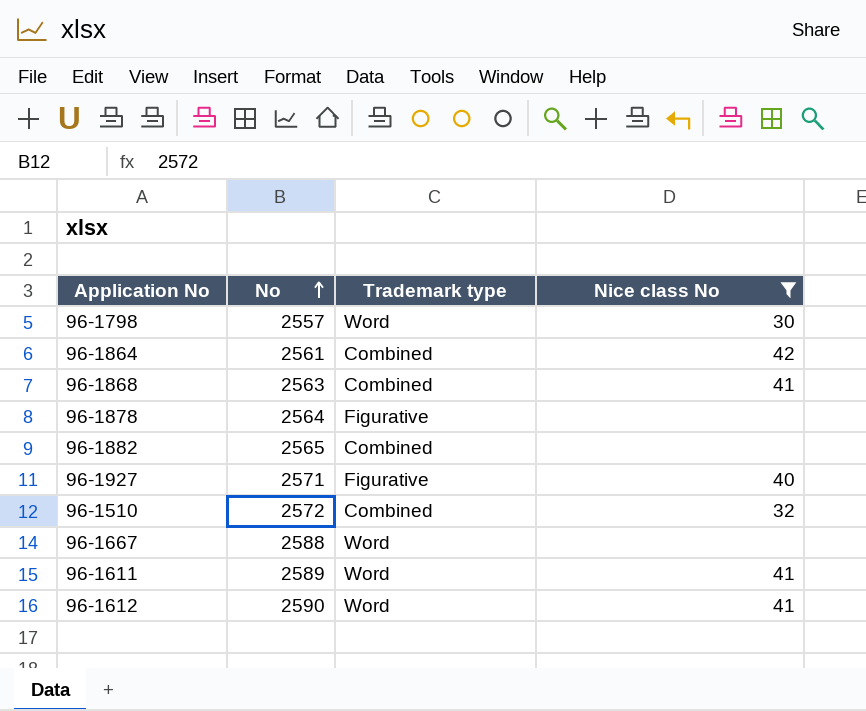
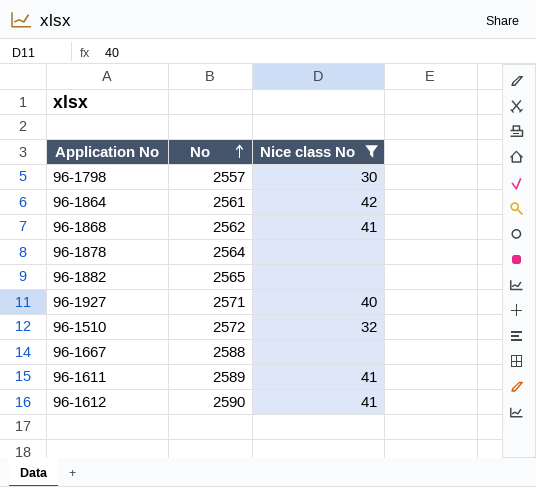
column Trademark type | position: 3 -> none
96-1868 | No: 2563 -> 2562

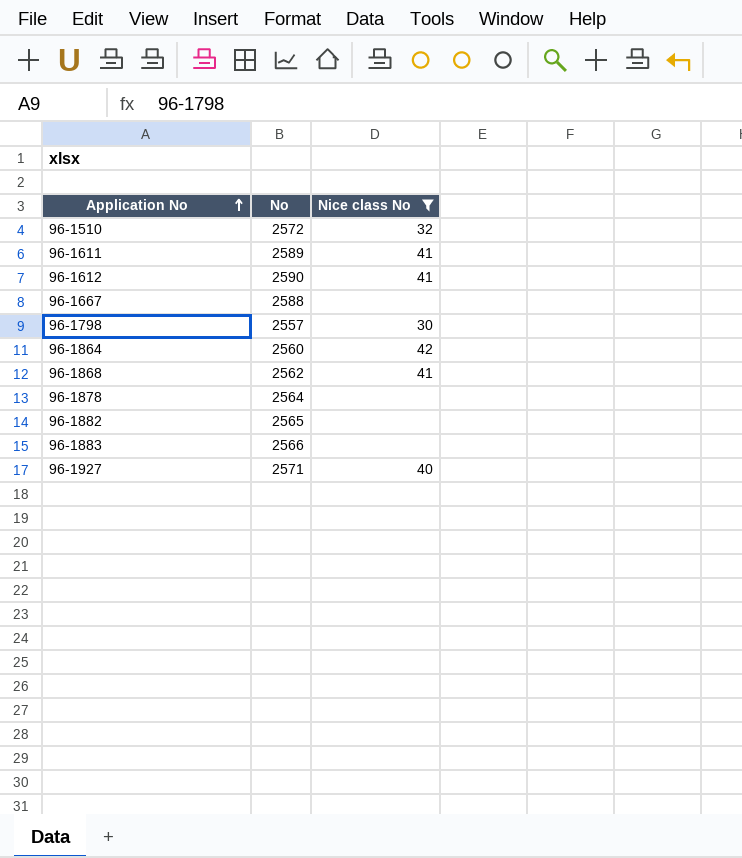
row order: No ascending -> Application No ascending
96-1864 | No: 2561 -> 2560
row 96-1883: none -> 2566 | none

